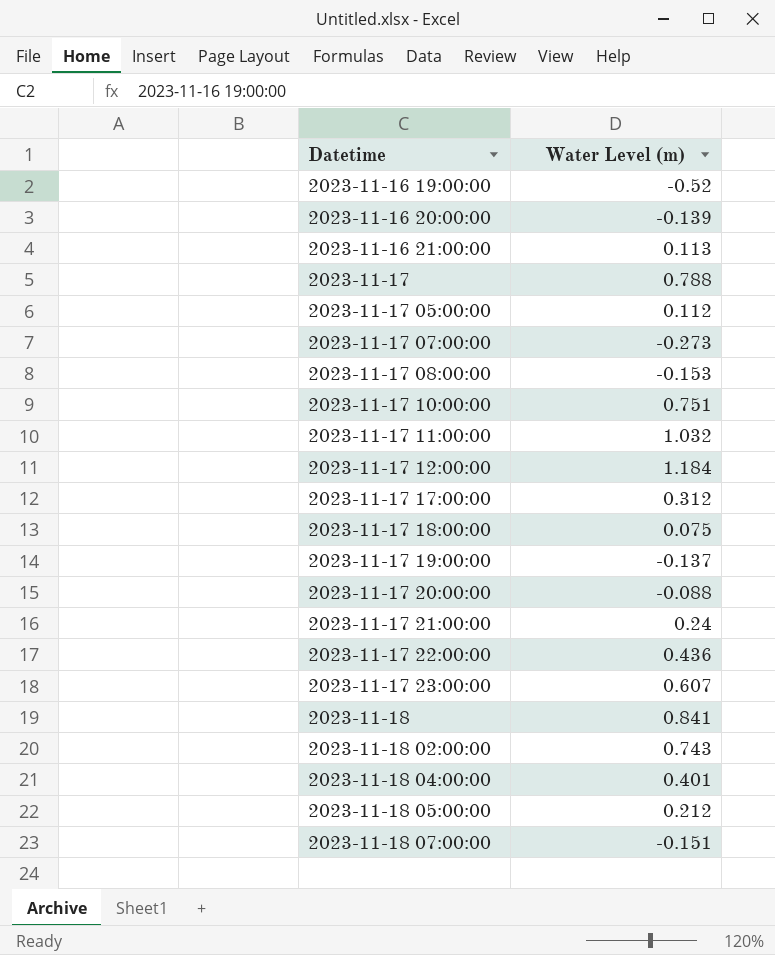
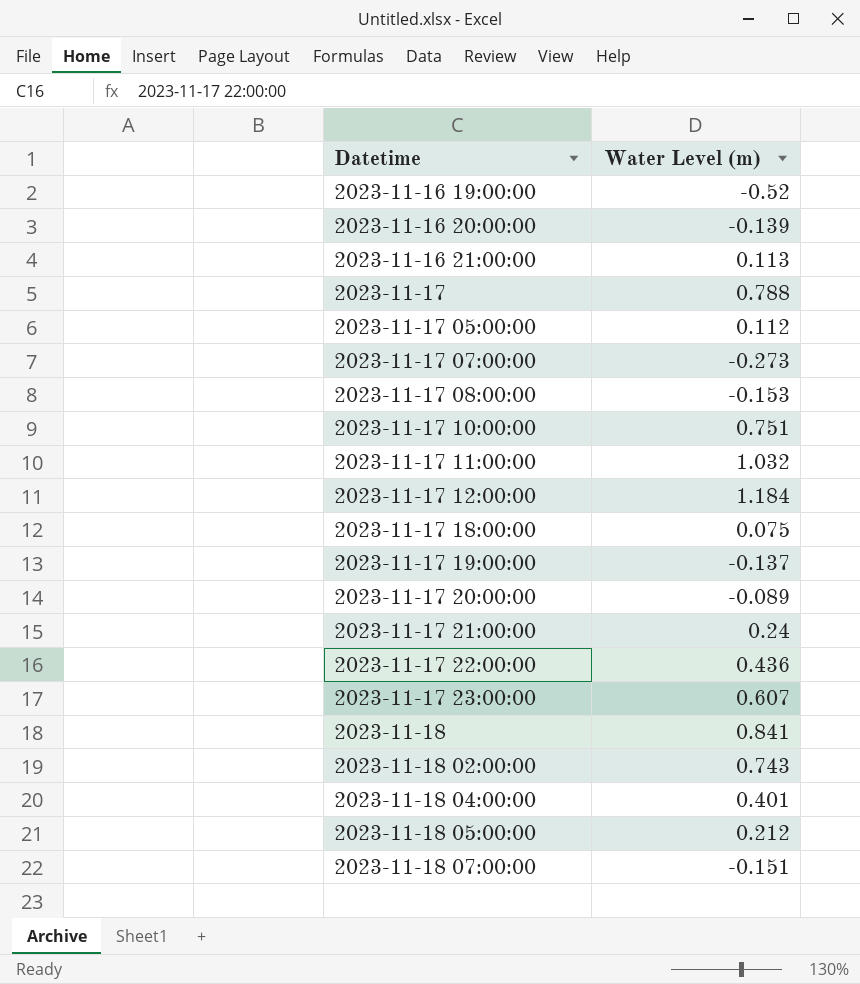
row 2023-11-17 17:00:00: 0.312 -> none
2023-11-17 20:00:00 | Water Level (m): -0.088 -> -0.089

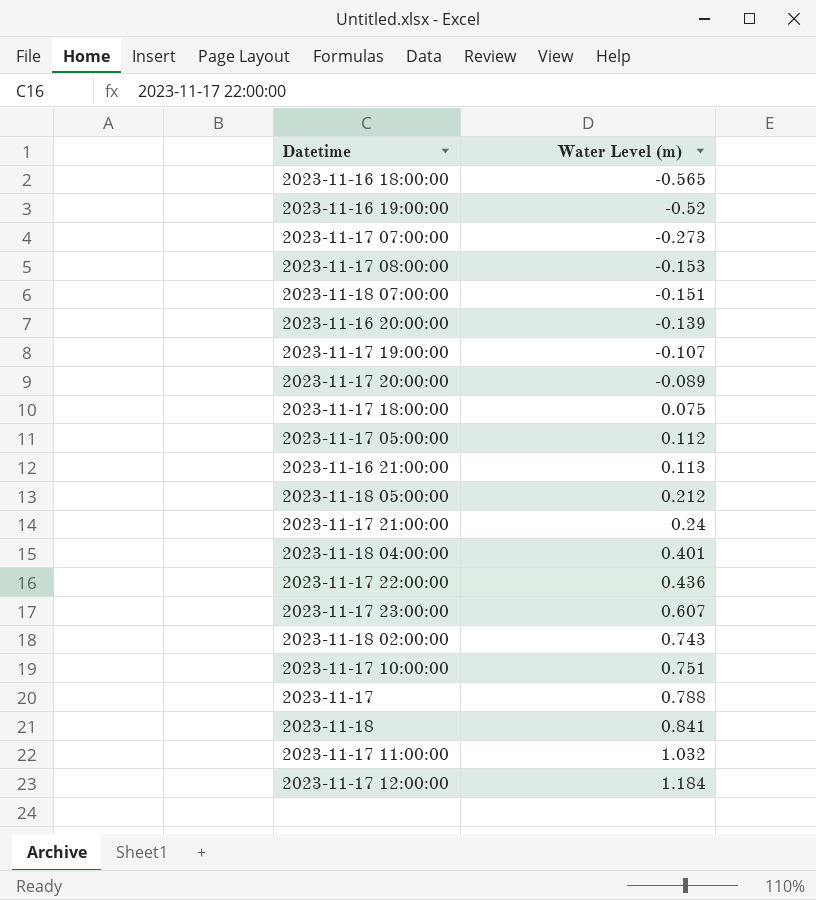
row order: Datetime ascending -> Water Level (m) ascending
row 2023-11-16 18:00:00: none -> -0.565
2023-11-17 19:00:00 | Water Level (m): -0.137 -> -0.107

